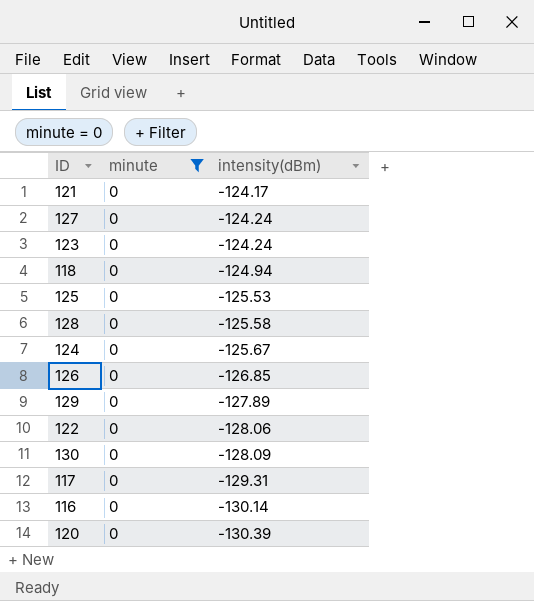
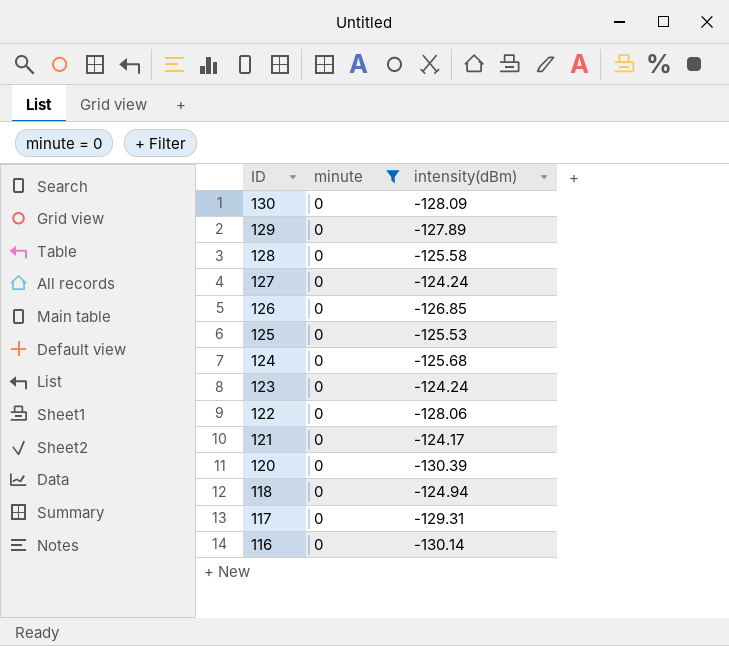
row order: intensity(dBm) descending -> ID descending
124 | intensity(dBm): -125.67 -> -125.68

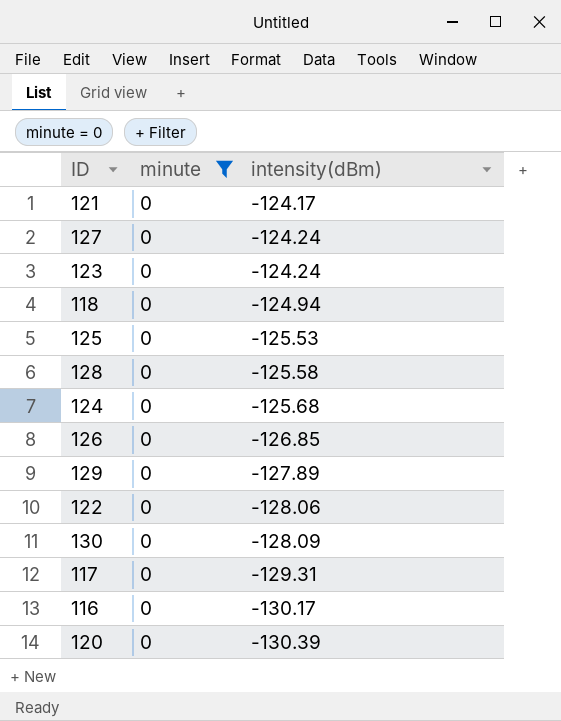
row order: ID descending -> intensity(dBm) descending
116 | intensity(dBm): -130.14 -> -130.17

